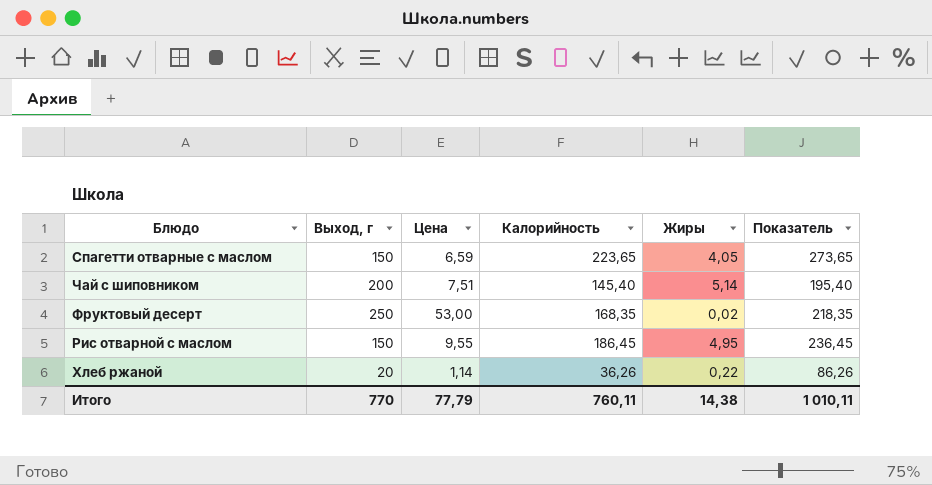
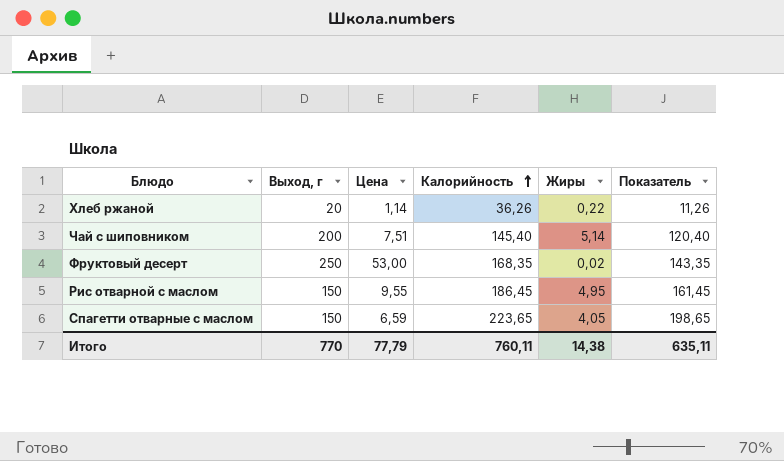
row order: none -> Калорийность ascending
column Показатель | formula: [Калорийность] + 50 -> [Калорийность] - 25
Итого | Показатель: 1 010,11 -> 635,11

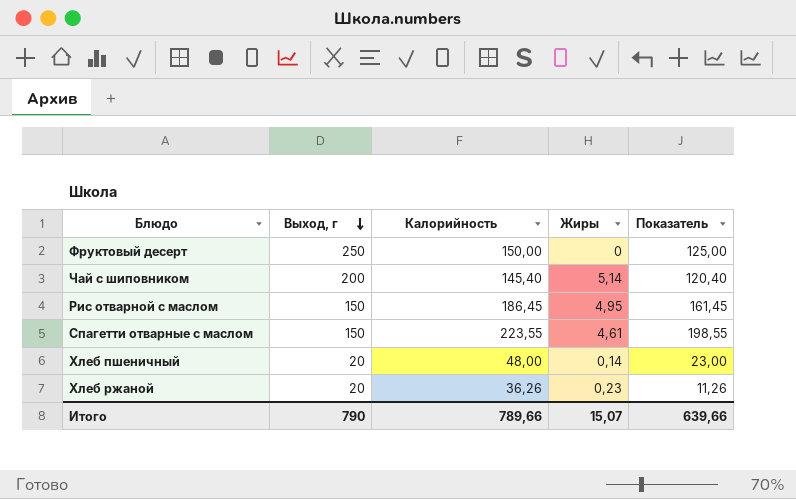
row order: Калорийность ascending -> Выход, г descending
column Цена | position: 3 -> none
Фруктовый десерт | Калорийность: 168,35 -> 150,00
Фруктовый десерт | Жиры: 0,02 -> 0
Фруктовый десерт | Показатель: 143,35 -> 125,00
Спагетти отварные с маслом | Калорийность: 223,65 -> 223,55
Спагетти отварные с маслом | Жиры: 4,05 -> 4,61
Спагетти отварные с маслом | Показатель: 198,65 -> 198,55
row Хлеб пшеничный: none -> 20 | 48,00 | 0,14 | 23,00
Хлеб ржаной | Жиры: 0,22 -> 0,23
Итого | Выход, г: 770 -> 790
Итого | Калорийность: 760,11 -> 789,66
Итого | Жиры: 14,38 -> 15,07
Итого | Показатель: 635,11 -> 639,66

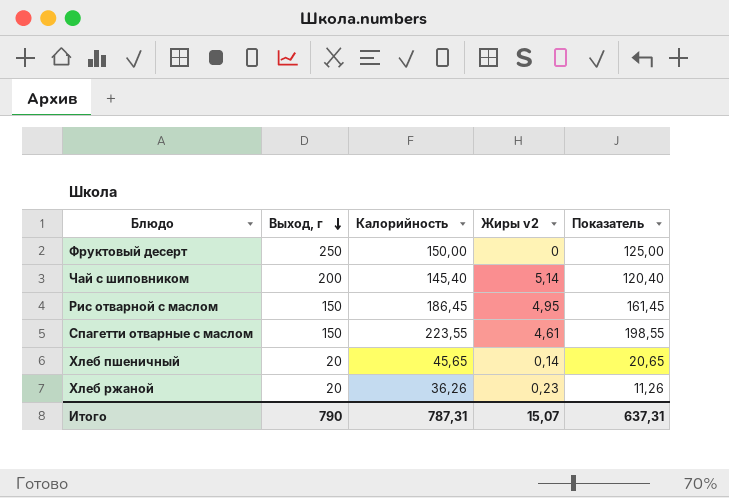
column name: Жиры -> Жиры v2
Хлеб пшеничный | Калорийность: 48,00 -> 45,65
Хлеб пшеничный | Показатель: 23,00 -> 20,65
Итого | Калорийность: 789,66 -> 787,31
Итого | Показатель: 639,66 -> 637,31

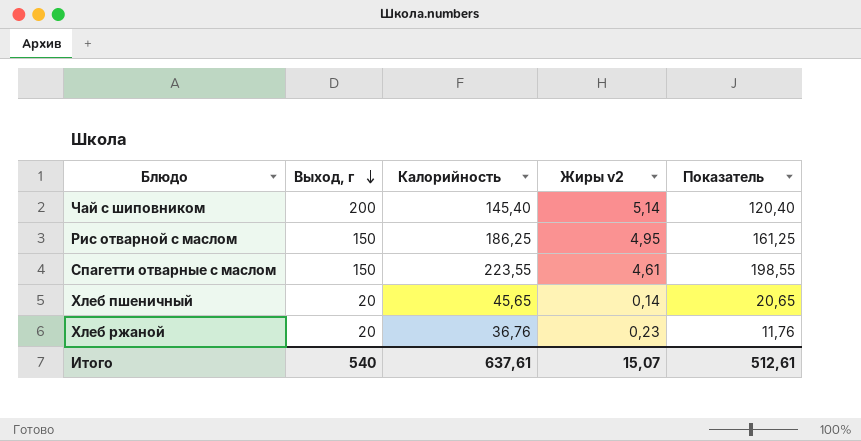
row Фруктовый десерт: 250 | 150,00 | 0 | 125,00 -> none
Рис отварной с маслом | Калорийность: 186,45 -> 186,25
Рис отварной с маслом | Показатель: 161,45 -> 161,25
Хлеб ржаной | Калорийность: 36,26 -> 36,76
Хлеб ржаной | Показатель: 11,26 -> 11,76
Итого | Выход, г: 790 -> 540
Итого | Калорийность: 787,31 -> 637,61
Итого | Показатель: 637,31 -> 512,61

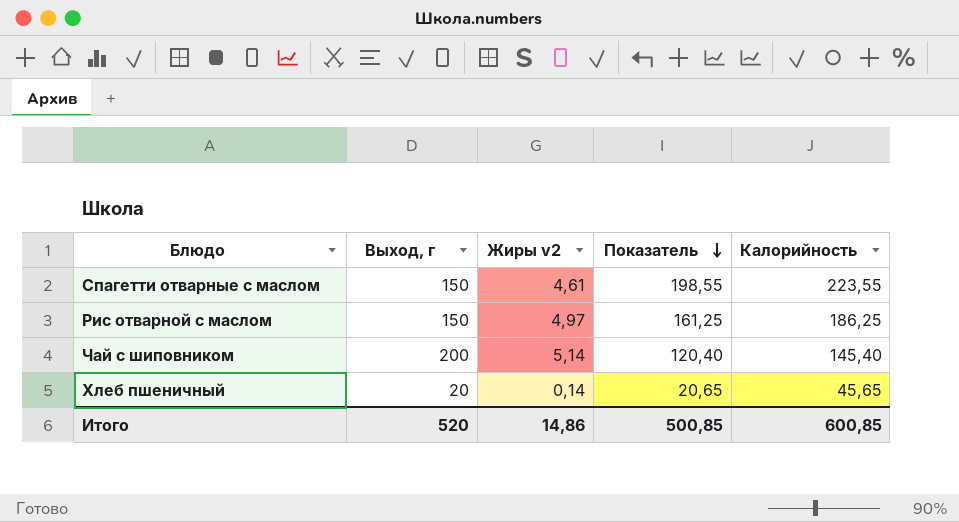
row order: Выход, г descending -> Показатель descending
column Калорийность | position: 3 -> 5
row Хлеб ржаной: 20 | 36,76 | 0,23 | 11,76 -> none
Рис отварной с маслом | Жиры v2: 4,95 -> 4,97
Итого | Выход, г: 540 -> 520
Итого | Жиры v2: 15,07 -> 14,86
Итого | Показатель: 512,61 -> 500,85
Итого | Калорийность: 637,61 -> 600,85

